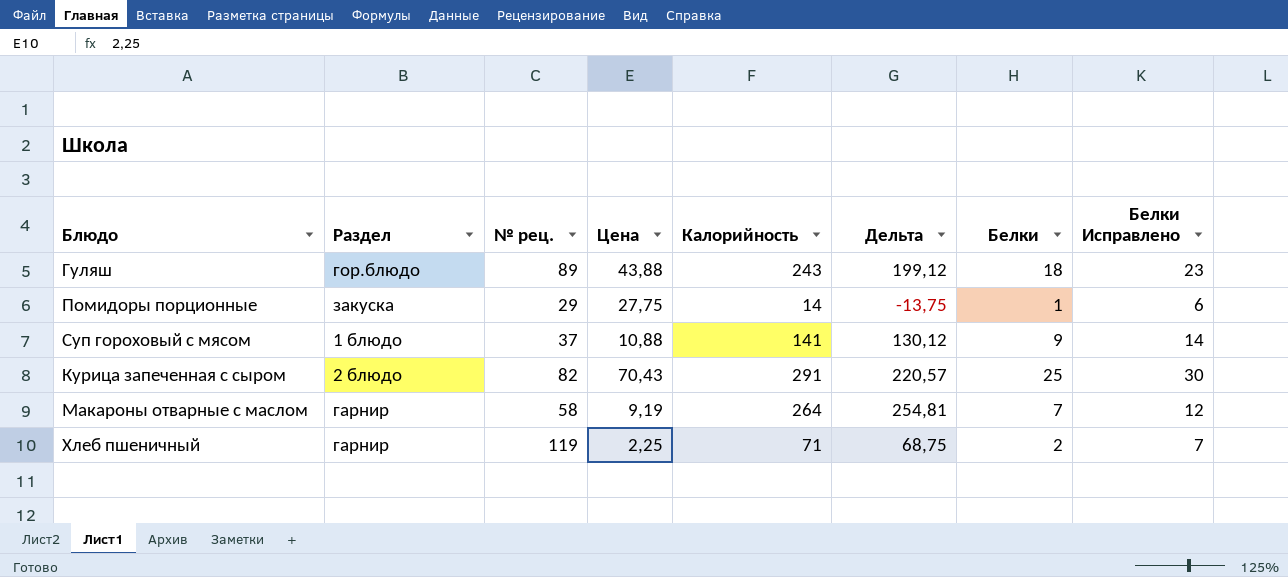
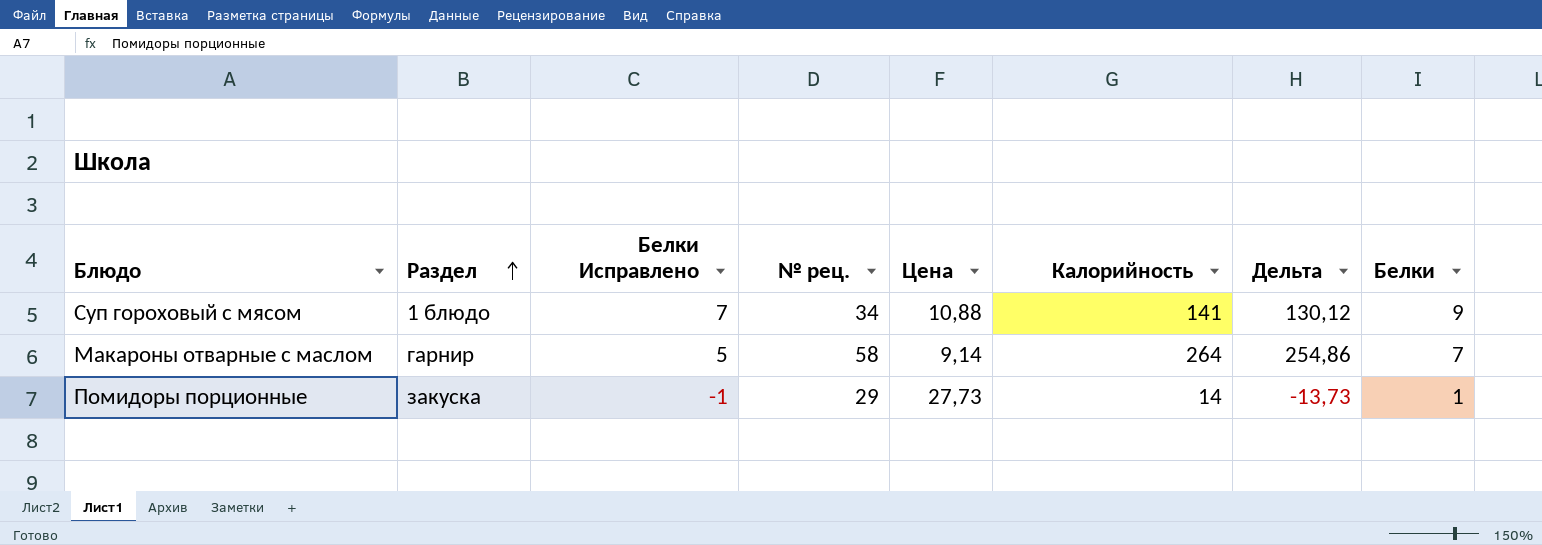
row order: none -> Раздел ascending
column Белки Исправлено | formula: [Белки] + 5 -> [Белки] - 2
column Белки Исправлено | position: 8 -> 3
row Гуляш: гор.блюдо | 89 | 43,88 | 243 | 199,12 | 18 | 23 -> none
row Курица запеченная с сыром: 2 блюдо | 82 | 70,43 | 291 | 220,57 | 25 | 30 -> none
row Хлеб пшеничный: гарнир | 119 | 2,25 | 71 | 68,75 | 2 | 7 -> none
Суп гороховый с мясом | № рец.: 37 -> 34
Макароны отварные с маслом | Цена: 9,19 -> 9,14
Макароны отварные с маслом | Дельта: 254,81 -> 254,86
Помидоры порционные | Цена: 27,75 -> 27,73
Помидоры порционные | Дельта: -13,75 -> -13,73

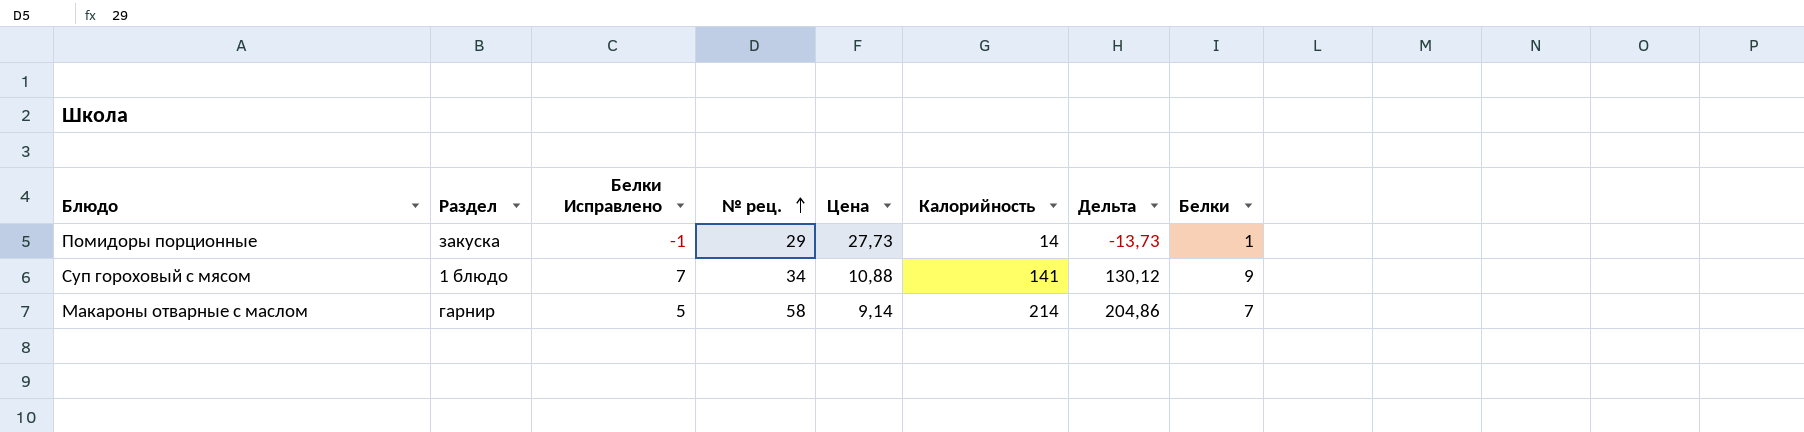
row order: Раздел ascending -> № рец. ascending
Макароны отварные с маслом | Калорийность: 264 -> 214
Макароны отварные с маслом | Дельта: 254,86 -> 204,86

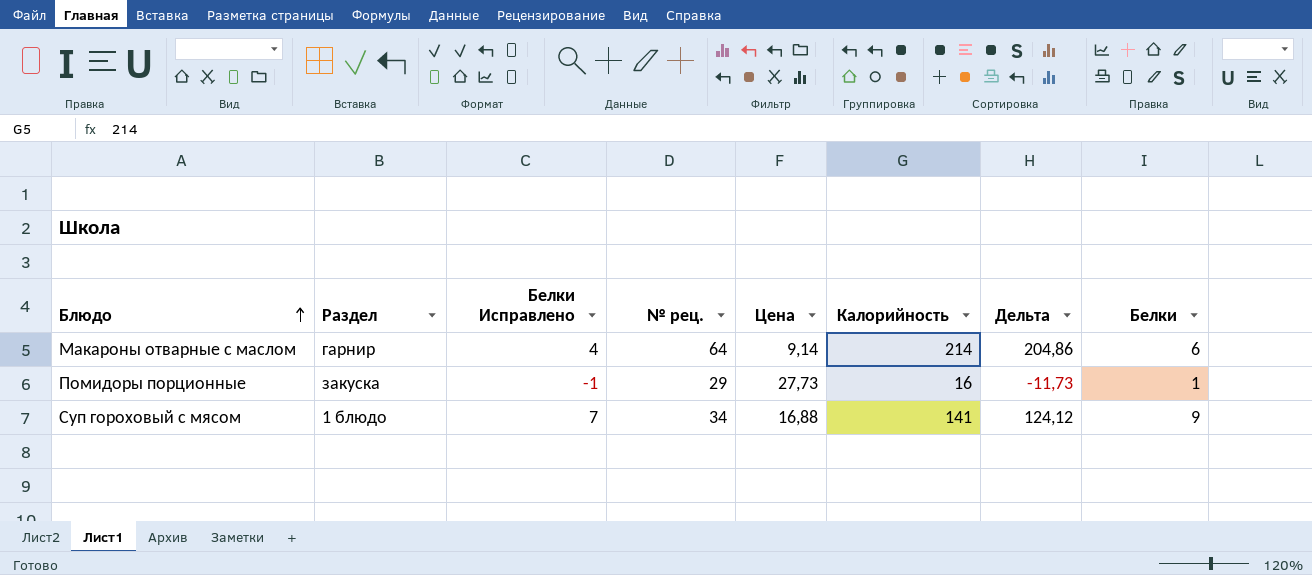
row order: № рец. ascending -> Блюдо ascending
Макароны отварные с маслом | Белки Исправлено: 5 -> 4
Макароны отварные с маслом | № рец.: 58 -> 64
Макароны отварные с маслом | Белки: 7 -> 6
Помидоры порционные | Калорийность: 14 -> 16
Помидоры порционные | Дельта: -13,73 -> -11,73
Суп гороховый с мясом | Цена: 10,88 -> 16,88
Суп гороховый с мясом | Дельта: 130,12 -> 124,12

